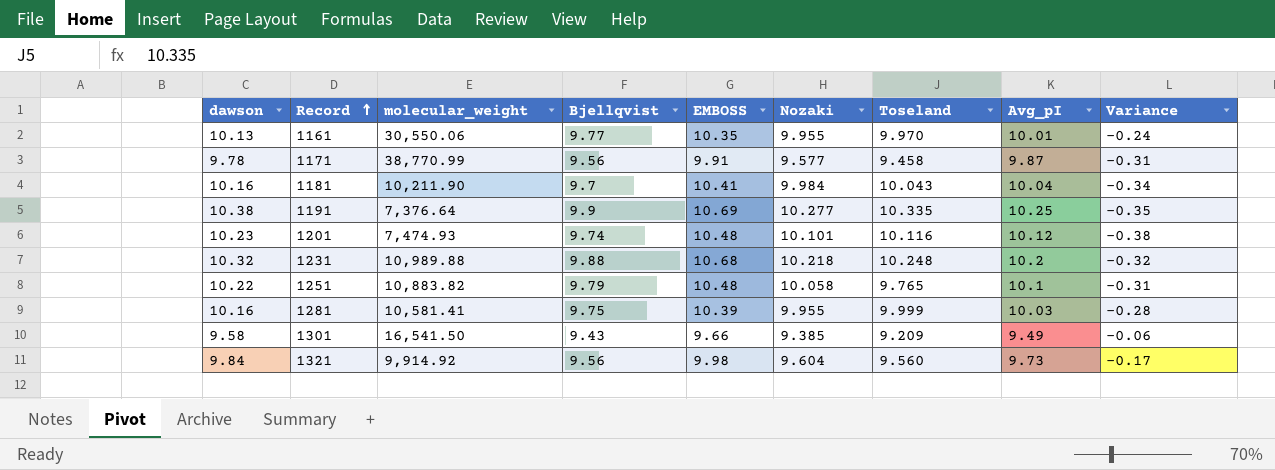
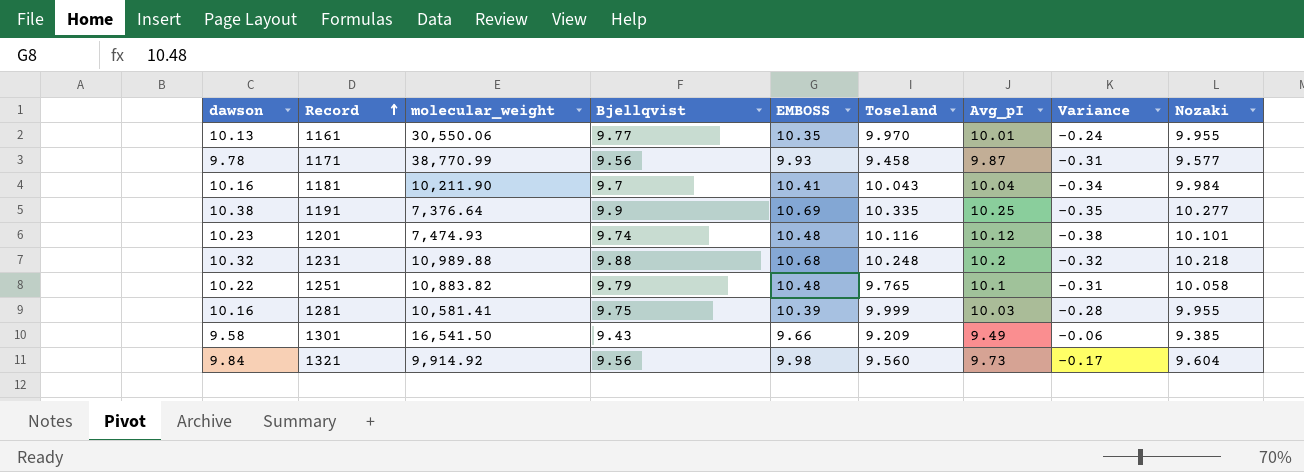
column Nozaki | position: 6 -> 9
1171 | EMBOSS: 9.91 -> 9.93

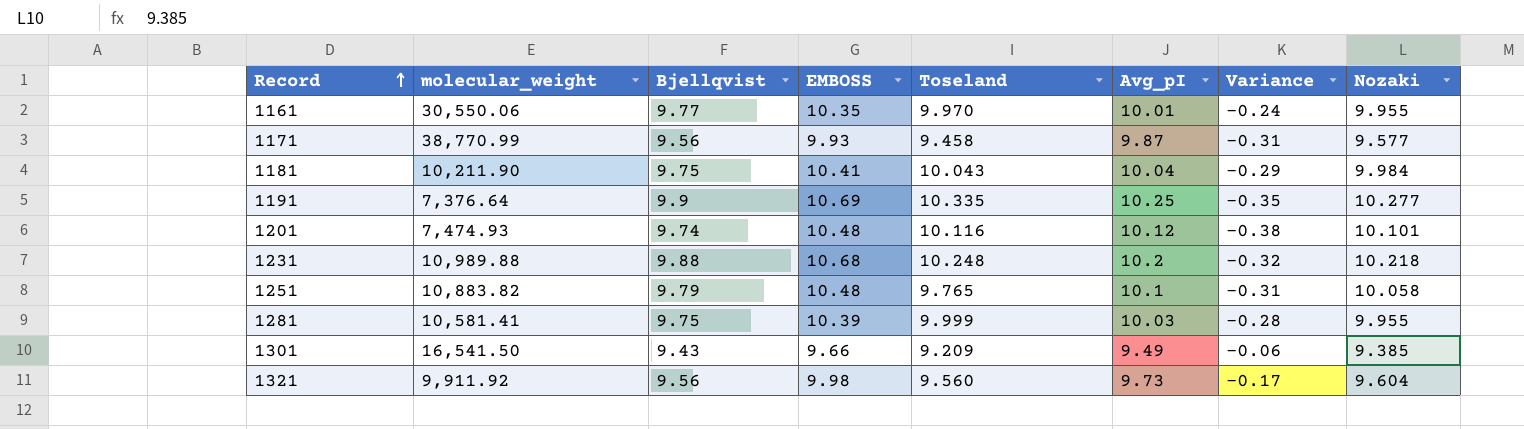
column dawson | position: 1 -> none
1181 | Bjellqvist: 9.7 -> 9.75
1181 | Variance: -0.34 -> -0.29
1321 | molecular_weight: 9,914.92 -> 9,911.92

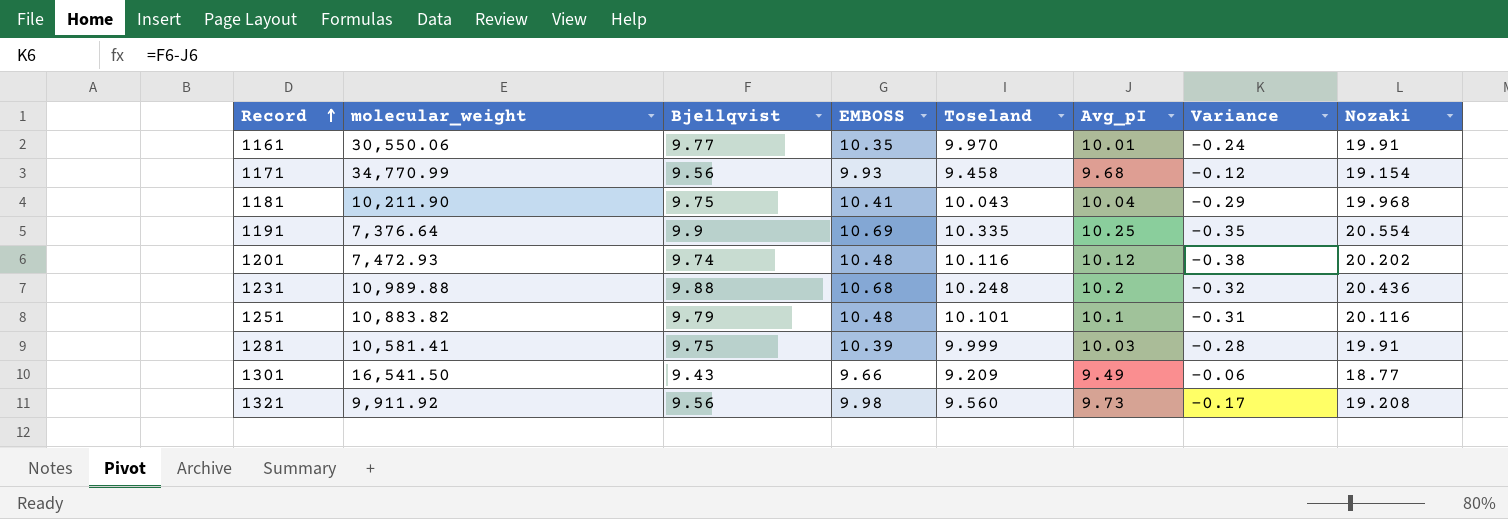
1161 | Nozaki: 9.955 -> 19.91
1171 | molecular_weight: 38,770.99 -> 34,770.99
1171 | Avg_pI: 9.87 -> 9.68
1171 | Variance: -0.31 -> -0.12
1171 | Nozaki: 9.577 -> 19.154
1181 | Nozaki: 9.984 -> 19.968
1191 | Nozaki: 10.277 -> 20.554
1201 | molecular_weight: 7,474.93 -> 7,472.93
1201 | Nozaki: 10.101 -> 20.202
1231 | Nozaki: 10.218 -> 20.436
1251 | Toseland: 9.765 -> 10.101
1251 | Nozaki: 10.058 -> 20.116
1281 | Nozaki: 9.955 -> 19.91
1301 | Nozaki: 9.385 -> 18.77
1321 | Nozaki: 9.604 -> 19.208

